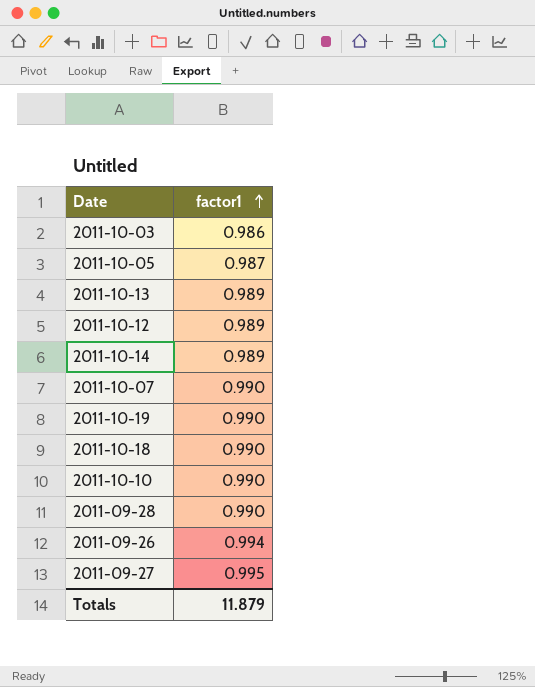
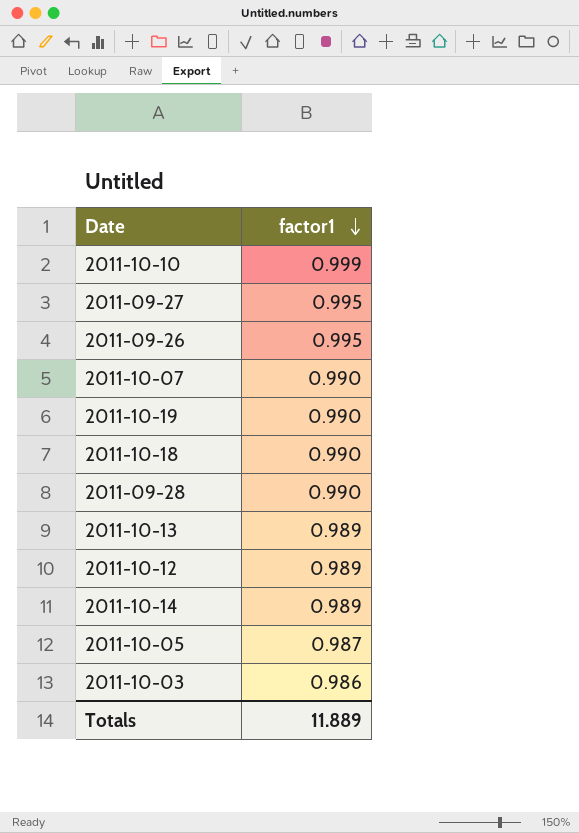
row order: factor1 ascending -> factor1 descending
2011-10-10 | factor1: 0.990 -> 0.999
2011-09-26 | factor1: 0.994 -> 0.995
Totals | factor1: 11.879 -> 11.889

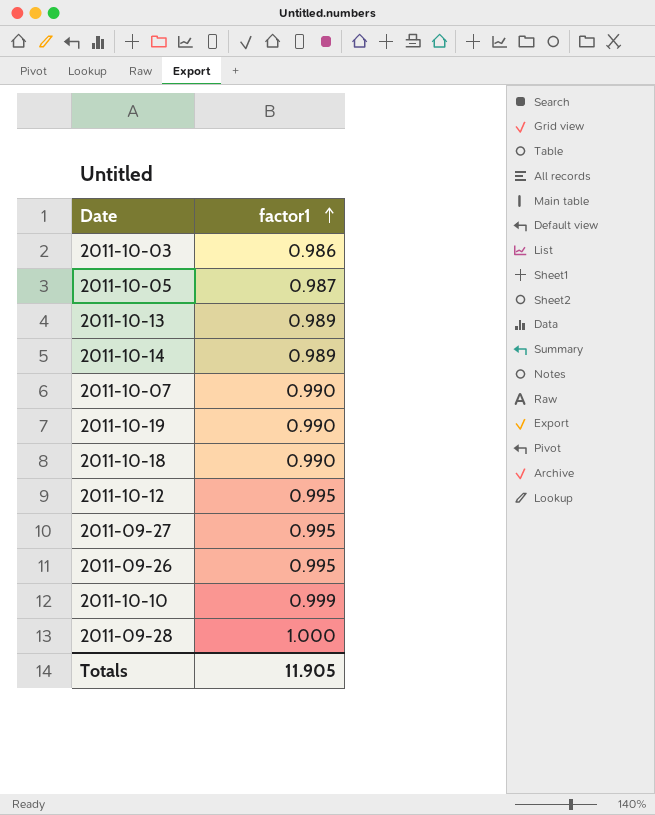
row order: factor1 descending -> factor1 ascending
2011-10-12 | factor1: 0.989 -> 0.995
2011-09-28 | factor1: 0.990 -> 1.000
Totals | factor1: 11.889 -> 11.905

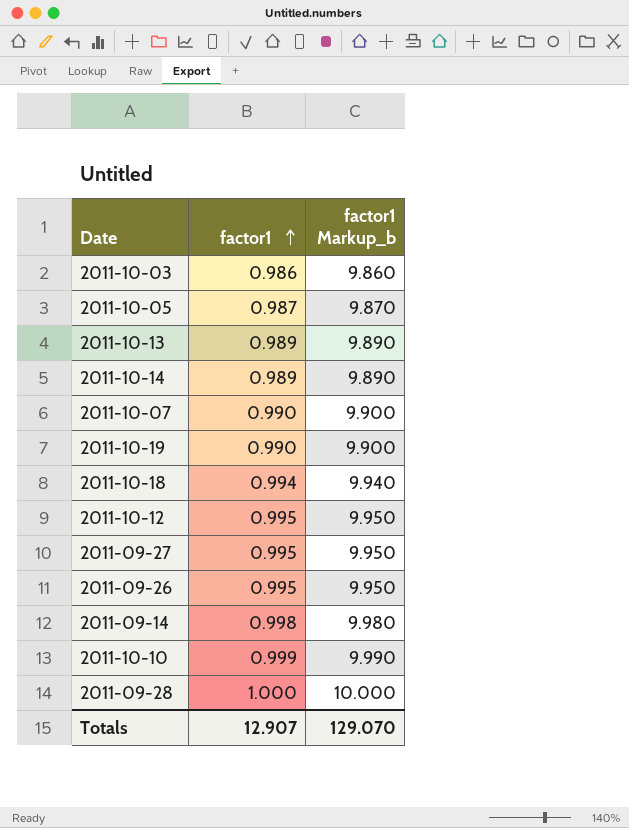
column factor1 Markup_b | formula: none -> [factor1] * 10
2011-10-18 | factor1: 0.990 -> 0.994
row 2011-09-14: none -> 0.998 | 9.980
Totals | factor1: 11.905 -> 12.907

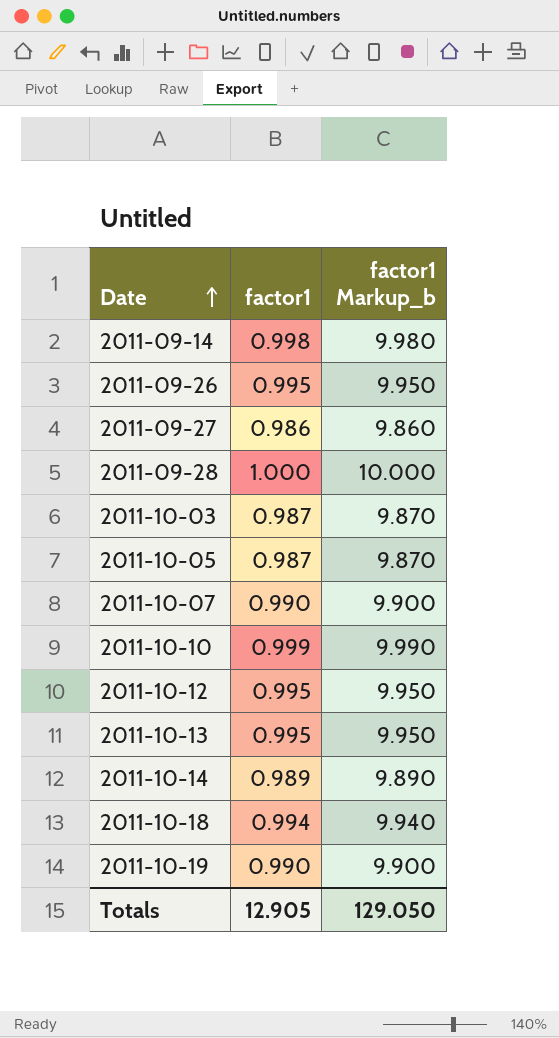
row order: factor1 ascending -> Date ascending
2011-09-27 | factor1: 0.995 -> 0.986
2011-09-27 | factor1 Markup_b: 9.950 -> 9.860
2011-10-03 | factor1: 0.986 -> 0.987
2011-10-03 | factor1 Markup_b: 9.860 -> 9.870
2011-10-13 | factor1: 0.989 -> 0.995
2011-10-13 | factor1 Markup_b: 9.890 -> 9.950
Totals | factor1: 12.907 -> 12.905
Totals | factor1 Markup_b: 129.070 -> 129.050

